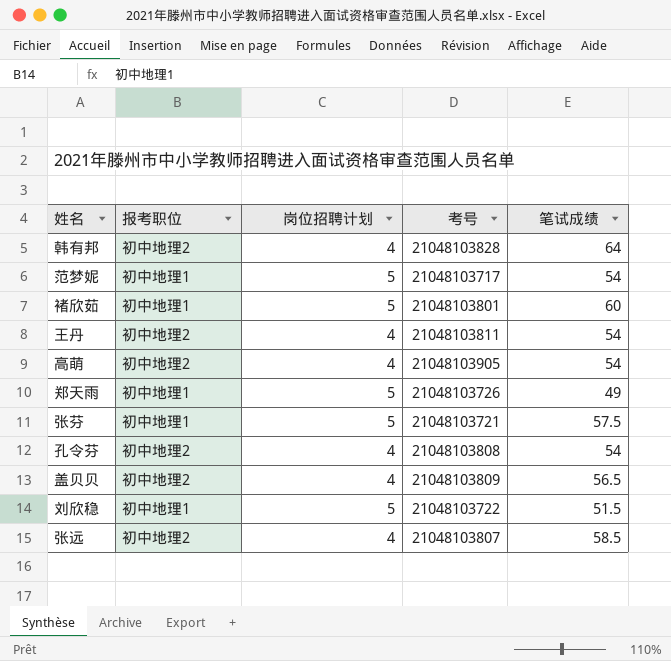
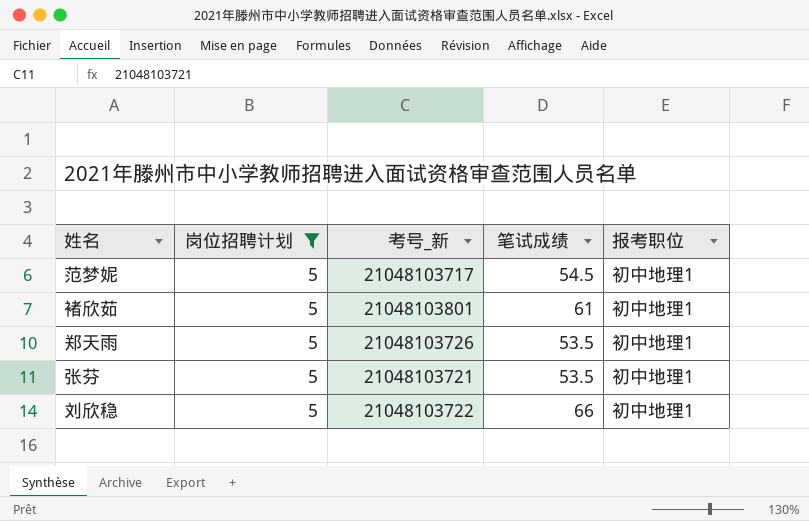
filter: none -> 岗位招聘计划 = 5
column name: 考号 -> 考号_新
column 报考职位 | position: 2 -> 5
范梦妮 | 笔试成绩: 54 -> 54.5
褚欣茹 | 笔试成绩: 60 -> 61
郑天雨 | 笔试成绩: 49 -> 53.5
张芬 | 笔试成绩: 57.5 -> 53.5
刘欣稳 | 笔试成绩: 51.5 -> 66

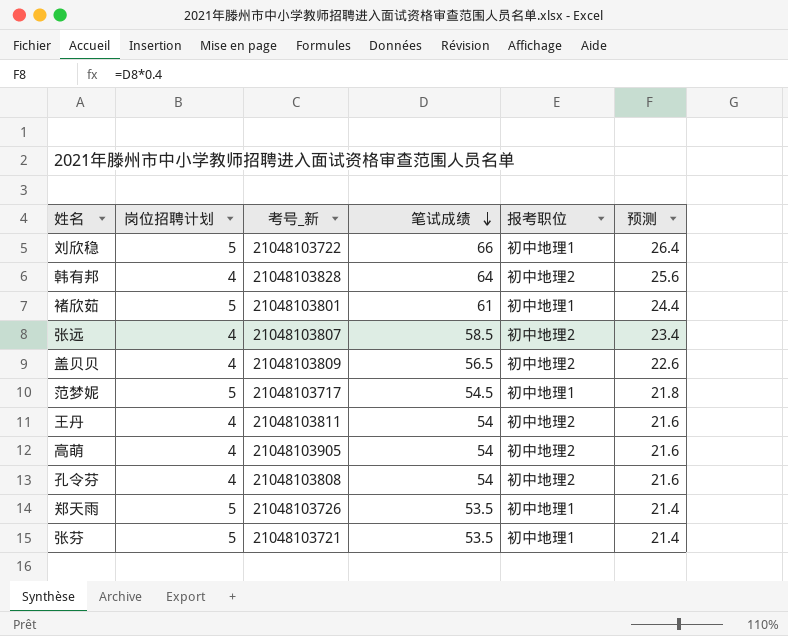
filter: 岗位招聘计划 = 5 -> none
row order: none -> 笔试成绩 descending
column 预测 | formula: none -> [笔试成绩] * 0.4

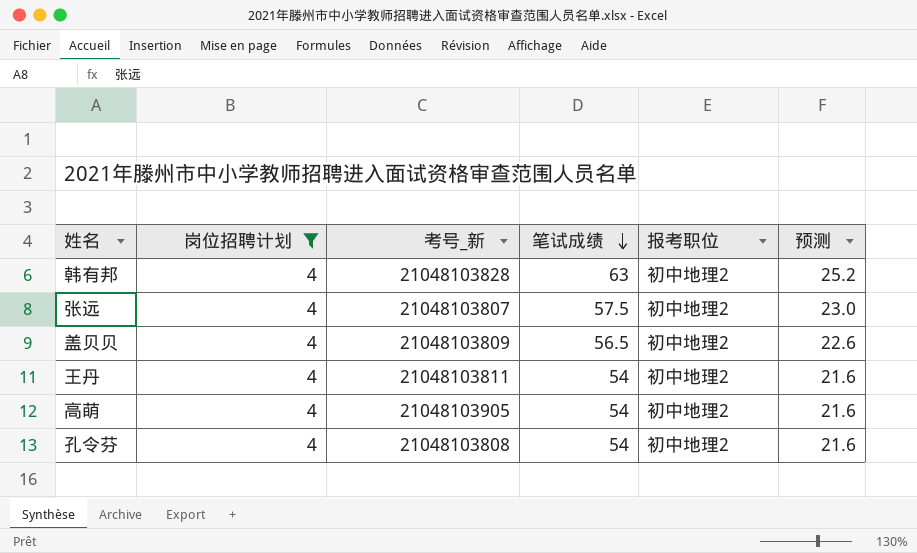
filter: none -> 岗位招聘计划 = 4
韩有邦 | 笔试成绩: 64 -> 63
韩有邦 | 预测: 25.6 -> 25.2
张远 | 笔试成绩: 58.5 -> 57.5
张远 | 预测: 23.4 -> 23.0

